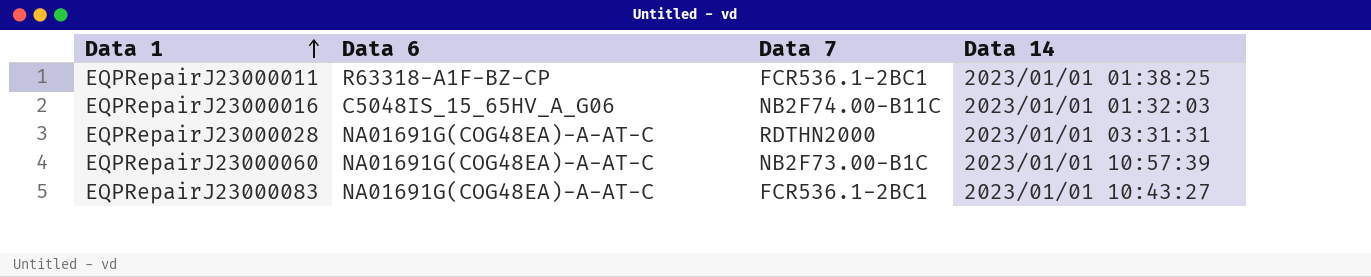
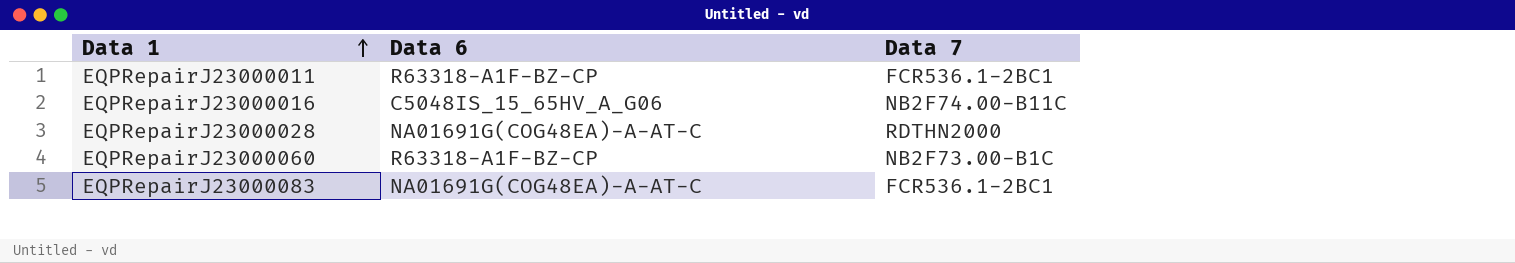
column Data 14 | position: 4 -> none
EQPRepairJ23000060 | Data 6: NA01691G(COG48EA)-A-AT-C -> R63318-A1F-BZ-CP

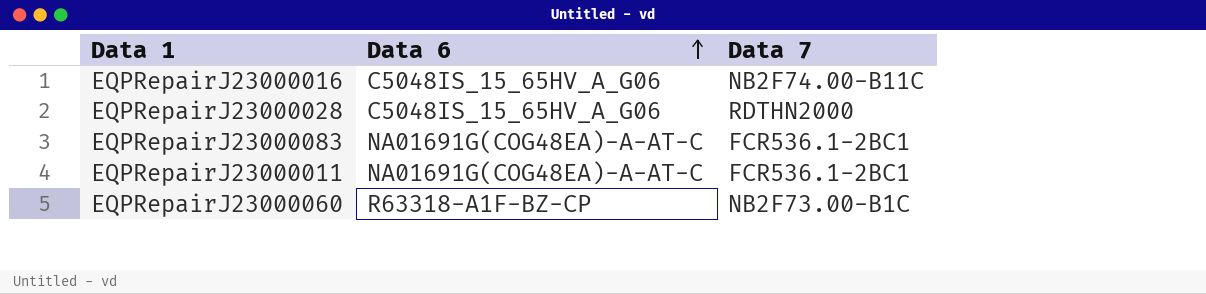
row order: Data 1 ascending -> Data 6 ascending
EQPRepairJ23000028 | Data 6: NA01691G(COG48EA)-A-AT-C -> C5048IS_15_65HV_A_G06
EQPRepairJ23000011 | Data 6: R63318-A1F-BZ-CP -> NA01691G(COG48EA)-A-AT-C

